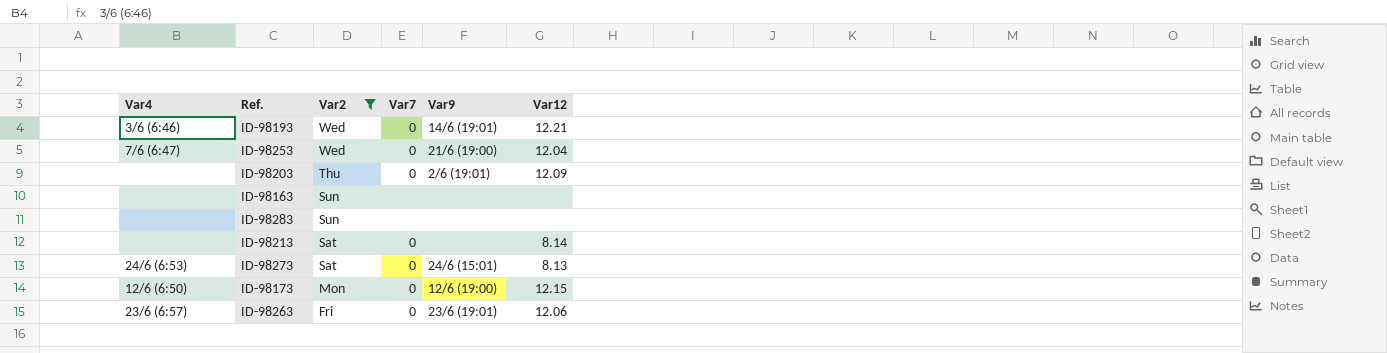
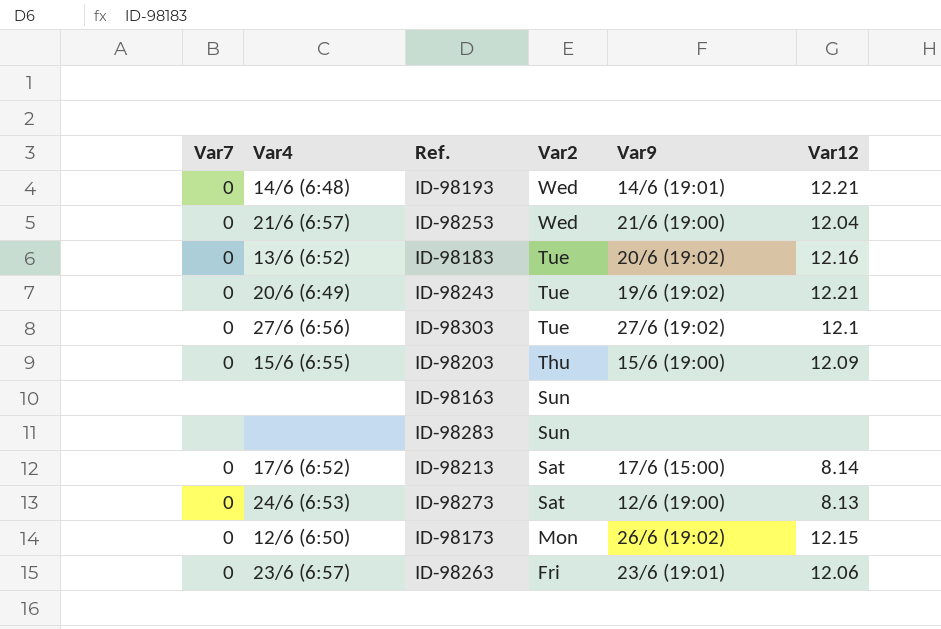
filter: Var2 != Tue -> none
column Var7 | position: 4 -> 1
ID-98193 | Var4: 3/6 (6:46) -> 14/6 (6:48)
ID-98253 | Var4: 7/6 (6:47) -> 21/6 (6:57)
ID-98203 | Var4: none -> 15/6 (6:55)
ID-98203 | Var9: 2/6 (19:01) -> 15/6 (19:00)
ID-98213 | Var4: none -> 17/6 (6:52)
ID-98213 | Var9: none -> 17/6 (15:00)
ID-98273 | Var9: 24/6 (15:01) -> 12/6 (19:00)
ID-98173 | Var9: 12/6 (19:00) -> 26/6 (19:02)

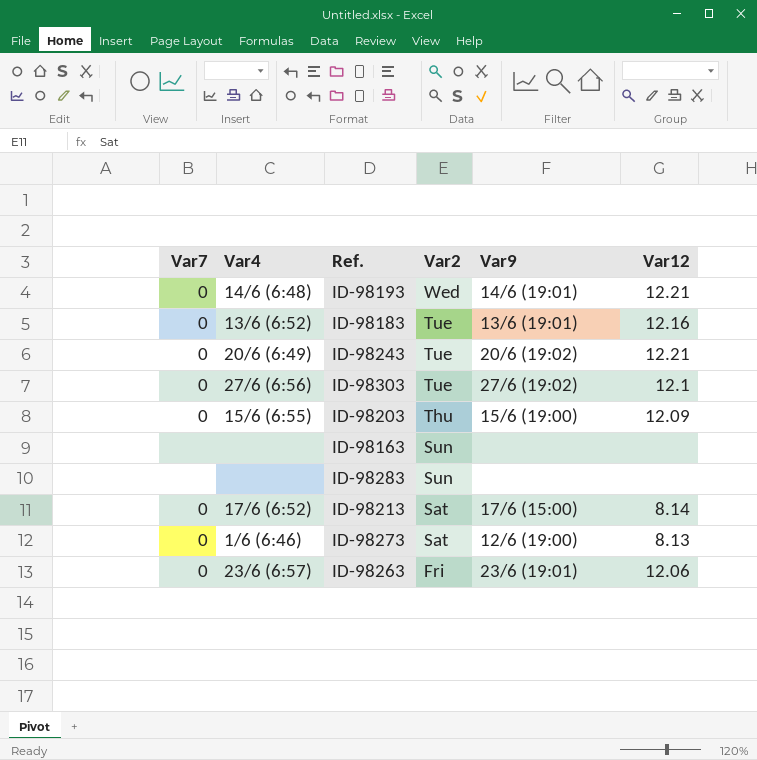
row ID-98253: 0 | 21/6 (6:57) | Wed | 21/6 (19:00) | 12.04 -> none
row ID-98173: 0 | 12/6 (6:50) | Mon | 26/6 (19:02) | 12.15 -> none
ID-98183 | Var9: 20/6 (19:02) -> 13/6 (19:01)
ID-98243 | Var9: 19/6 (19:02) -> 20/6 (19:02)
ID-98273 | Var4: 24/6 (6:53) -> 1/6 (6:46)

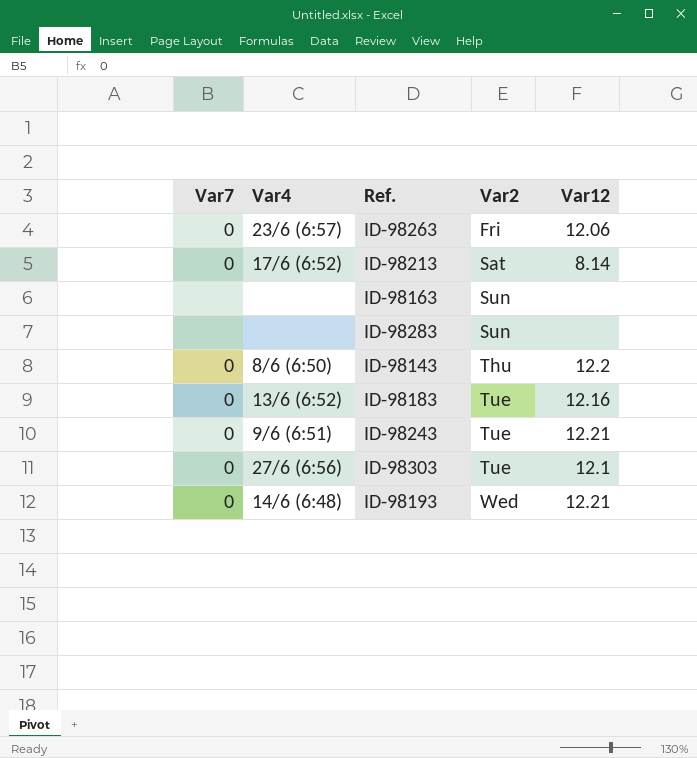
row order: Var2 descending -> Var2 ascending
column Var9 | position: 5 -> none
row ID-98203: 0 | 15/6 (6:55) | Thu | 15/6 (19:00) | 12.09 -> none
row ID-98273: 0 | 1/6 (6:46) | Sat | 12/6 (19:00) | 8.13 -> none
row ID-98143: none -> 0 | 8/6 (6:50) | Thu | 12.2
ID-98243 | Var4: 20/6 (6:49) -> 9/6 (6:51)

